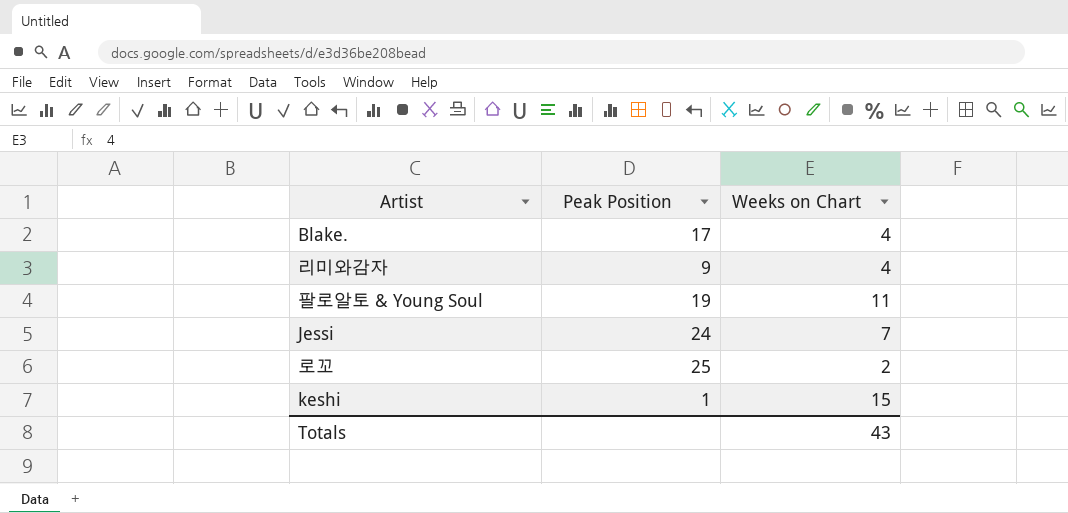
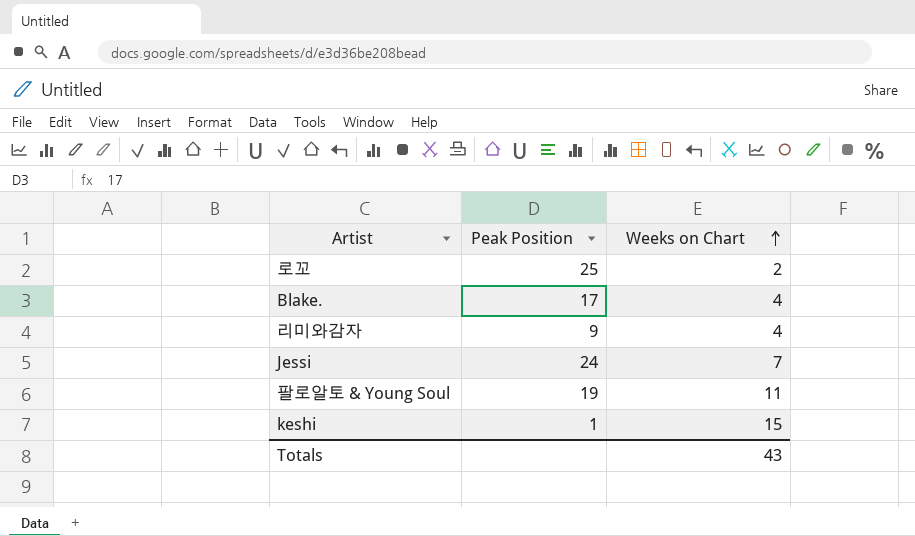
row order: none -> Weeks on Chart ascending

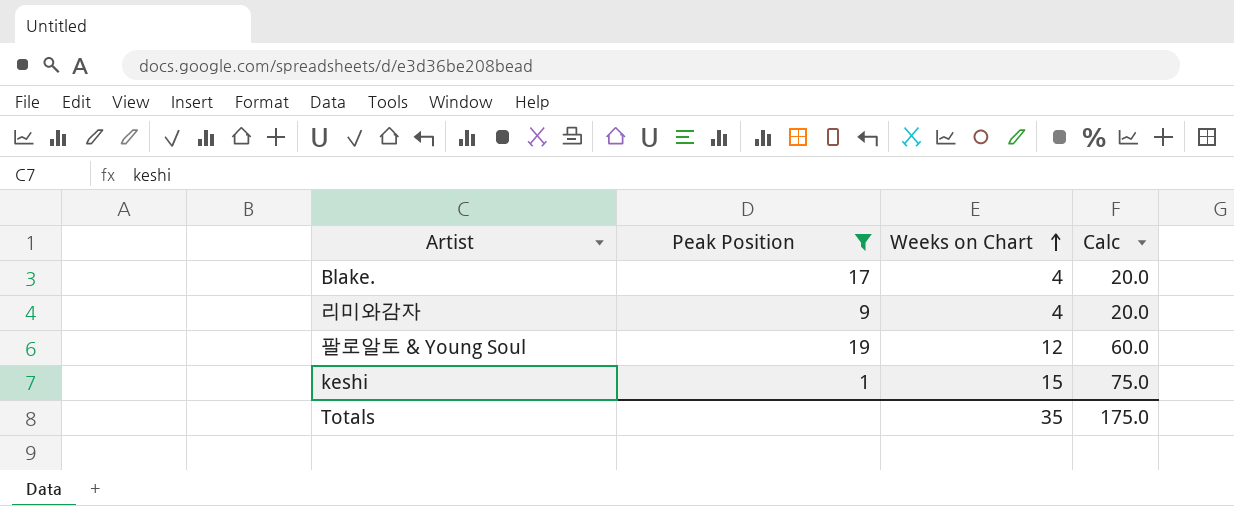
filter: none -> Peak Position <= 19
column Calc | formula: none -> [Weeks on Chart] * 5
팔로알토 & Young Soul | Weeks on Chart: 11 -> 12
Totals | Weeks on Chart: 43 -> 35

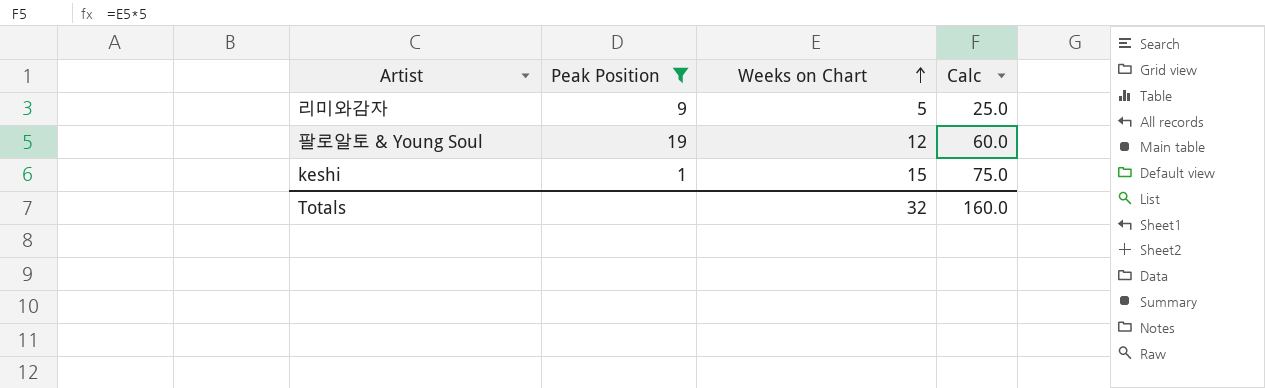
row Blake.: 17 | 4 | 20.0 -> none
리미와감자 | Weeks on Chart: 4 -> 5
리미와감자 | Calc: 20.0 -> 25.0
Totals | Weeks on Chart: 35 -> 32
Totals | Calc: 175.0 -> 160.0

